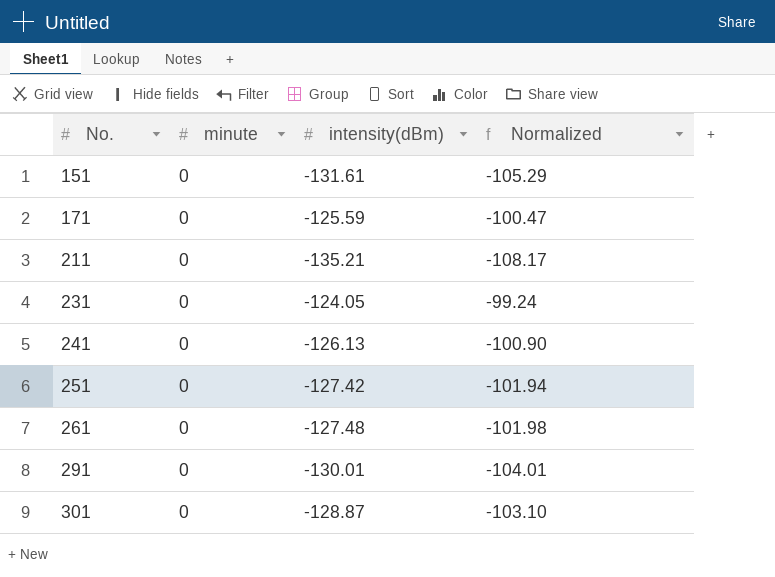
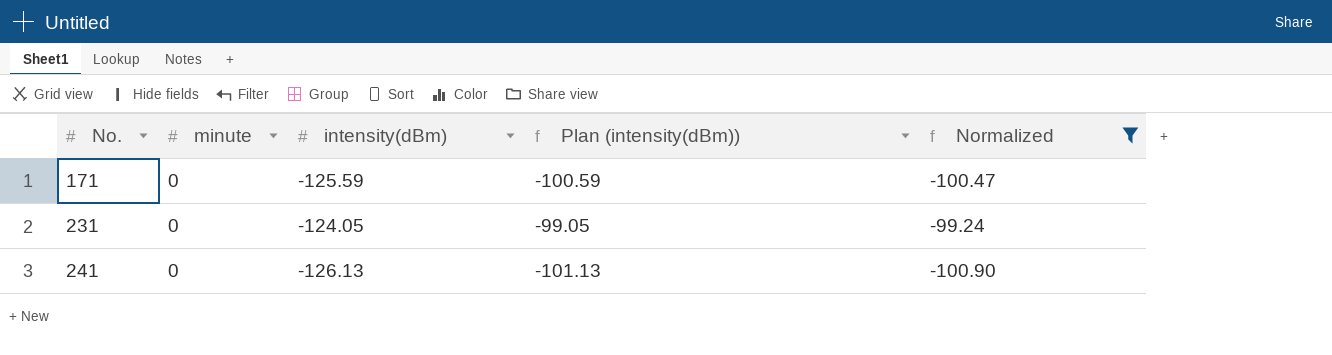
filter: none -> Normalized >= -100.90
column Plan (intensity(dBm)) | formula: none -> [intensity(dBm)] + 25

